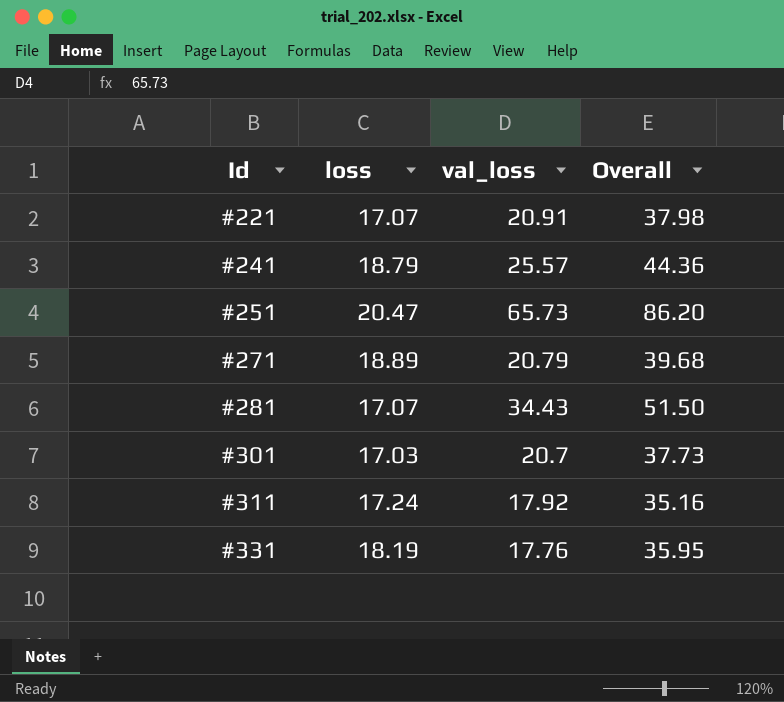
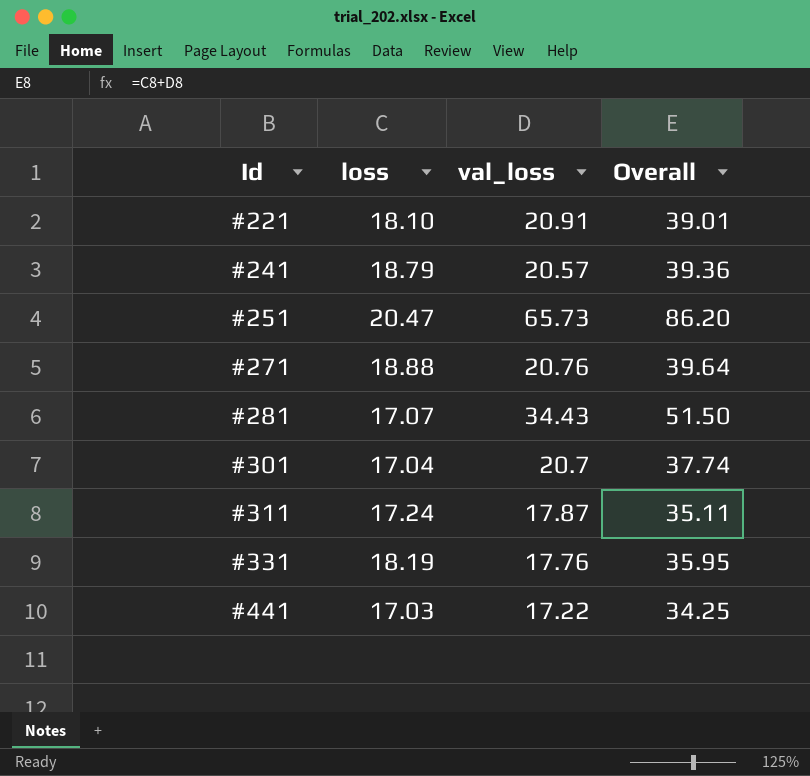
#221 | loss: 17.07 -> 18.10
#221 | Overall: 37.98 -> 39.01
#241 | val_loss: 25.57 -> 20.57
#241 | Overall: 44.36 -> 39.36
#271 | loss: 18.89 -> 18.88
#271 | val_loss: 20.79 -> 20.76
#271 | Overall: 39.68 -> 39.64
#301 | loss: 17.03 -> 17.04
#301 | Overall: 37.73 -> 37.74
#311 | val_loss: 17.92 -> 17.87
#311 | Overall: 35.16 -> 35.11
row #441: none -> 17.03 | 17.22 | 34.25

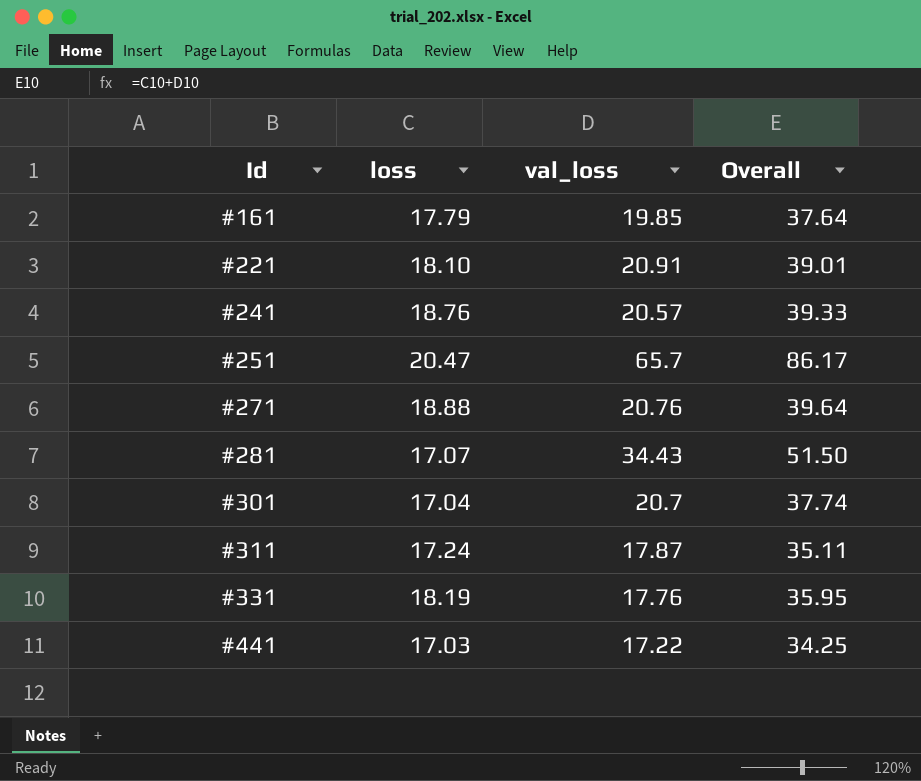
row #161: none -> 17.79 | 19.85 | 37.64
#241 | loss: 18.79 -> 18.76
#241 | Overall: 39.36 -> 39.33
#251 | val_loss: 65.73 -> 65.7
#251 | Overall: 86.20 -> 86.17

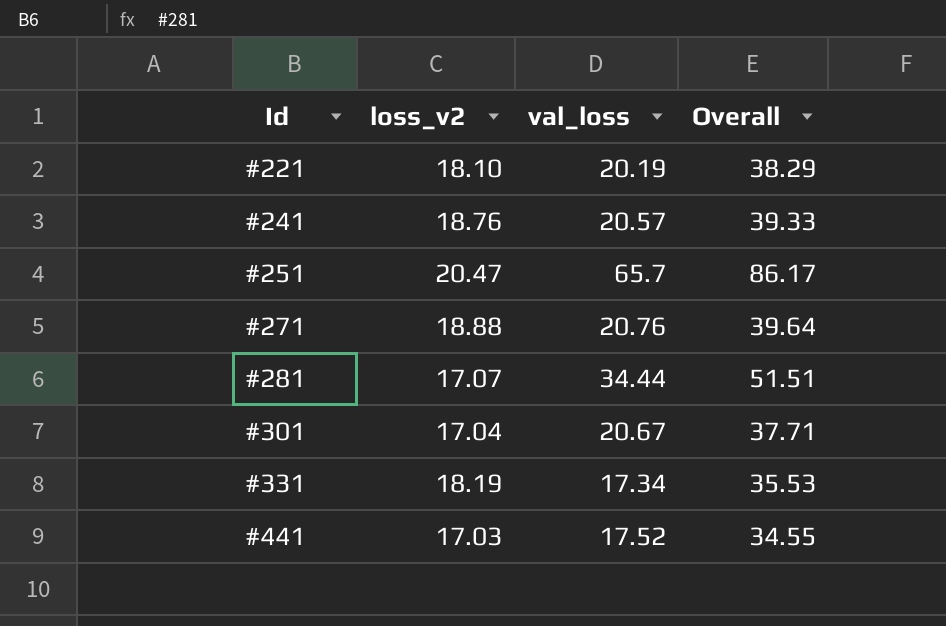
column name: loss -> loss_v2
row #161: 17.79 | 19.85 | 37.64 -> none
row #311: 17.24 | 17.87 | 35.11 -> none
#221 | val_loss: 20.91 -> 20.19
#221 | Overall: 39.01 -> 38.29
#281 | val_loss: 34.43 -> 34.44
#281 | Overall: 51.50 -> 51.51
#301 | val_loss: 20.7 -> 20.67
#301 | Overall: 37.74 -> 37.71
#331 | val_loss: 17.76 -> 17.34
#331 | Overall: 35.95 -> 35.53
#441 | val_loss: 17.22 -> 17.52
#441 | Overall: 34.25 -> 34.55

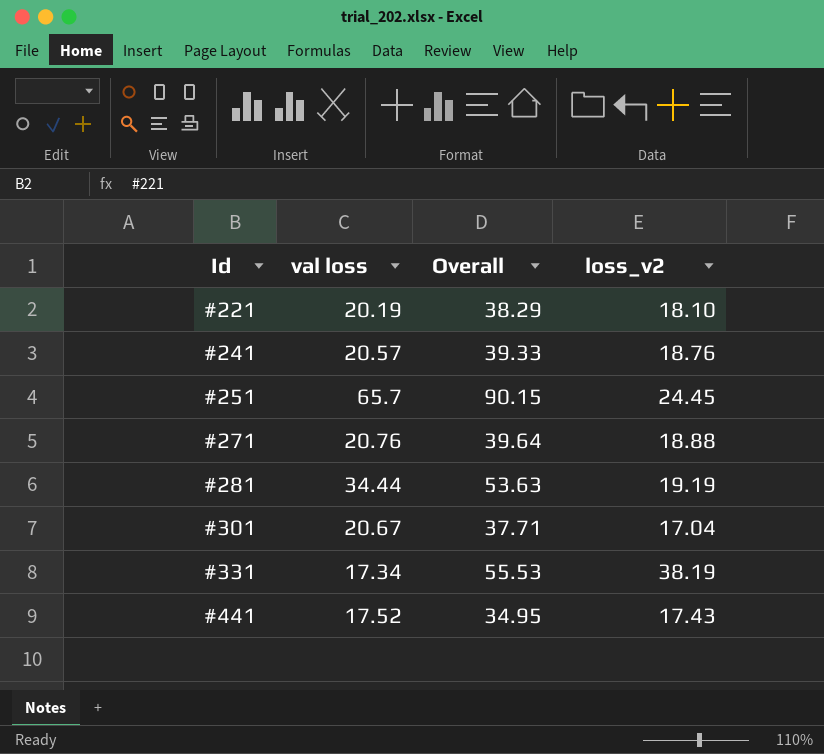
column name: val_loss -> val loss
column loss_v2 | position: 2 -> 4
#251 | Overall: 86.17 -> 90.15
#251 | loss_v2: 20.47 -> 24.45
#281 | Overall: 51.51 -> 53.63
#281 | loss_v2: 17.07 -> 19.19
#331 | Overall: 35.53 -> 55.53
#331 | loss_v2: 18.19 -> 38.19
#441 | Overall: 34.55 -> 34.95
#441 | loss_v2: 17.03 -> 17.43

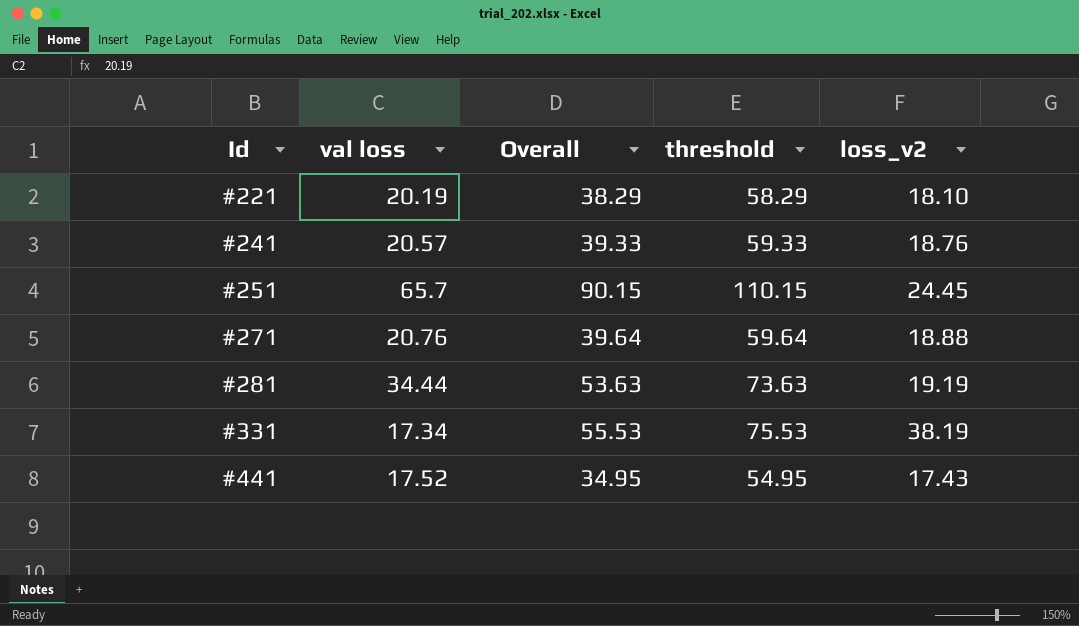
column threshold | formula: none -> [Overall] + 20
row #301: 20.67 | 37.71 | 17.04 -> none

